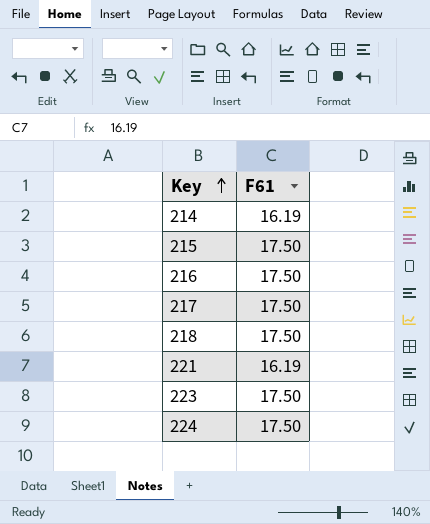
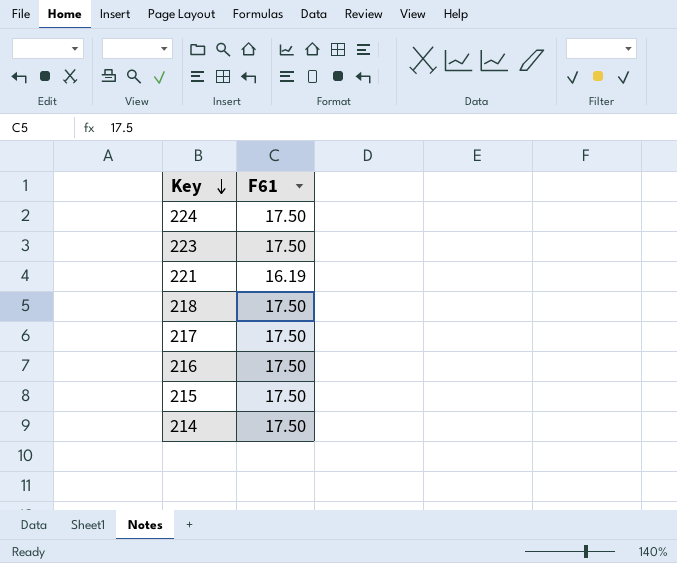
row order: Key ascending -> Key descending
214 | F61: 16.19 -> 17.50

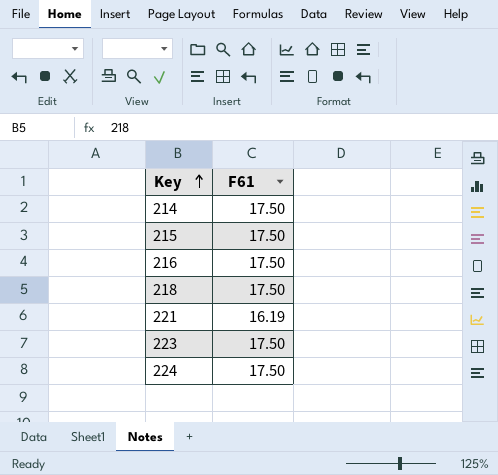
row order: Key descending -> Key ascending
row 217: 17.50 -> none

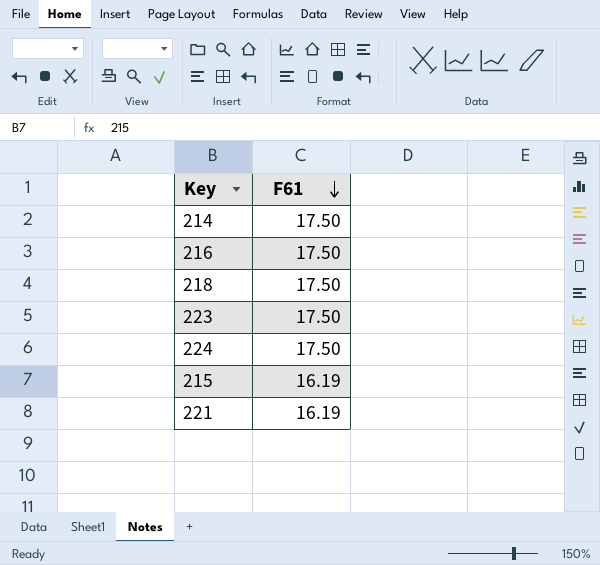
row order: Key ascending -> F61 descending
215 | F61: 17.50 -> 16.19

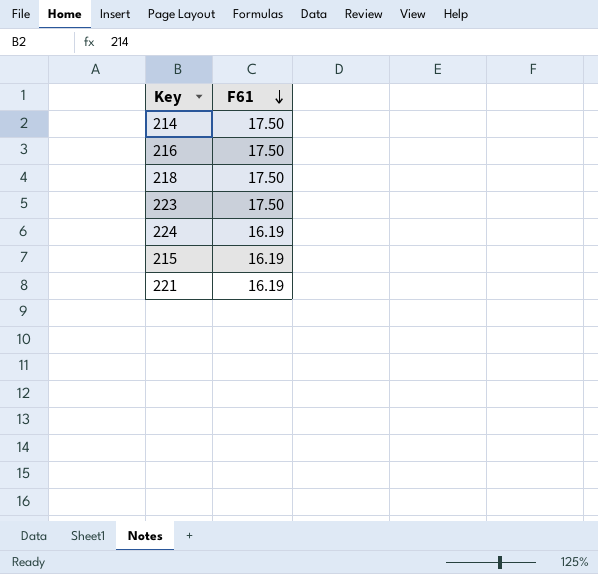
224 | F61: 17.50 -> 16.19

